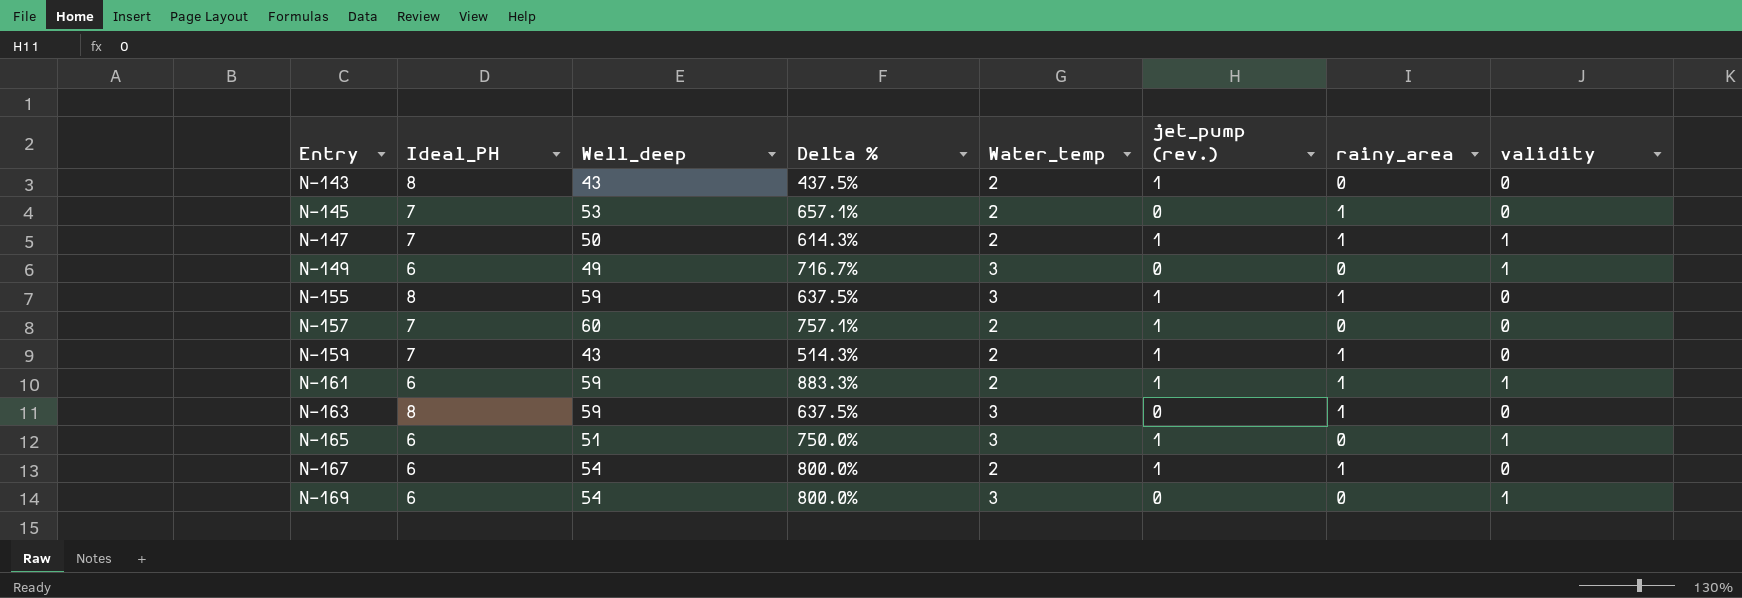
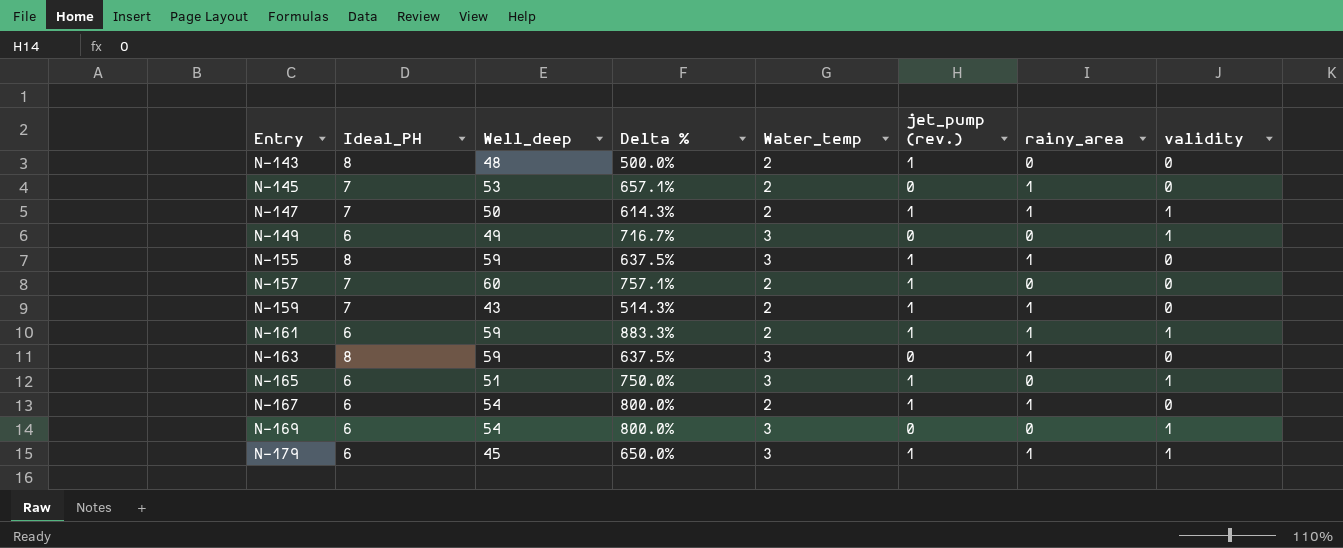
N-143 | Well_deep: 43 -> 48
N-143 | Delta %: 437.5% -> 500.0%
row N-179: none -> 6 | 45 | 650.0% | 3 | 1 | 1 | 1

